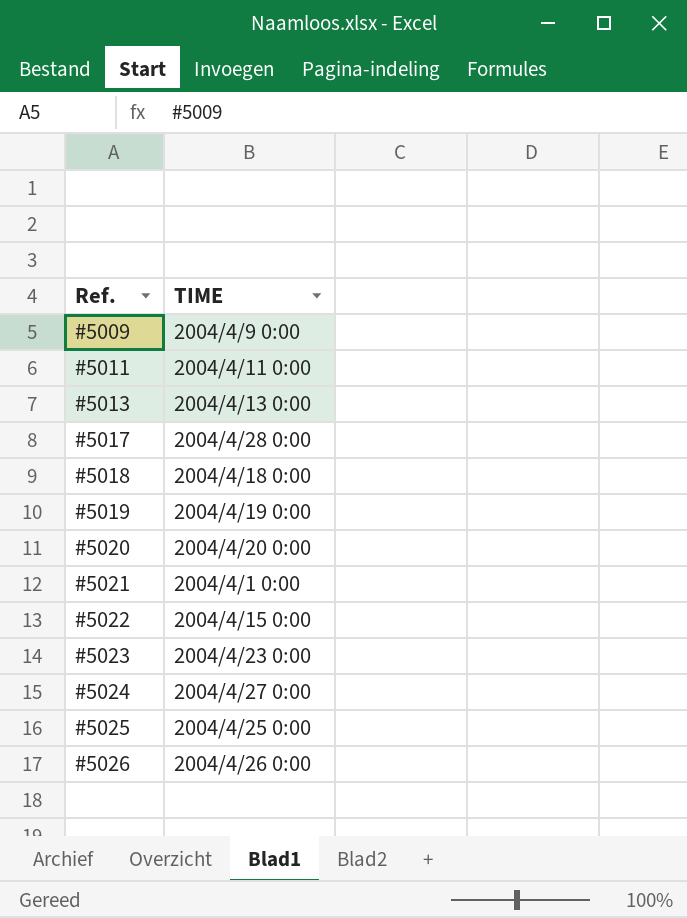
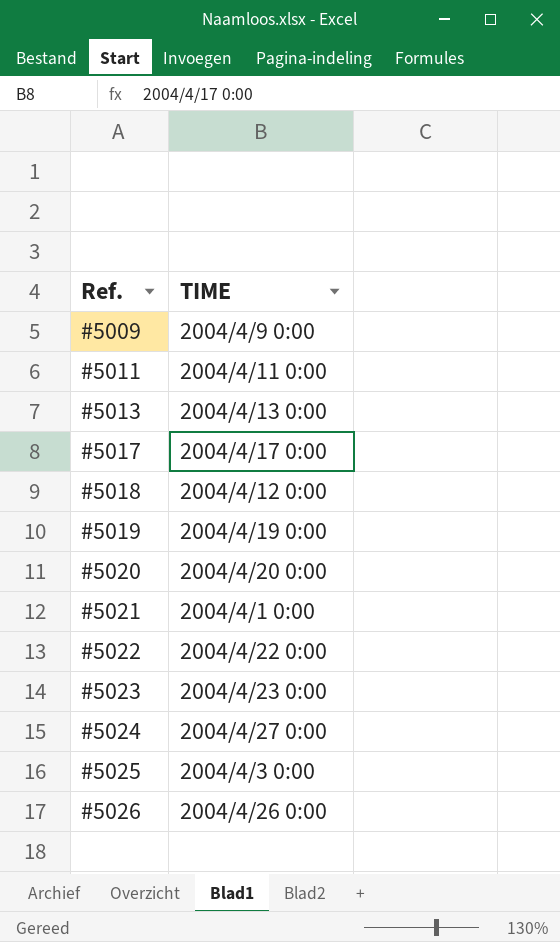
#5017 | TIME: 2004/4/28 0:00 -> 2004/4/17 0:00
#5018 | TIME: 2004/4/18 0:00 -> 2004/4/12 0:00
#5022 | TIME: 2004/4/15 0:00 -> 2004/4/22 0:00
#5025 | TIME: 2004/4/25 0:00 -> 2004/4/3 0:00

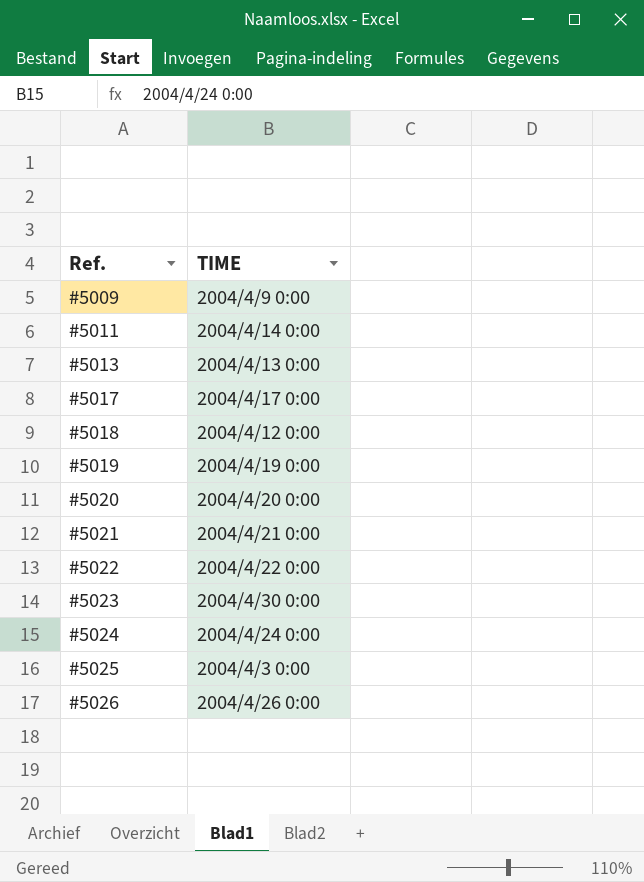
#5011 | TIME: 2004/4/11 0:00 -> 2004/4/14 0:00
#5021 | TIME: 2004/4/1 0:00 -> 2004/4/21 0:00
#5023 | TIME: 2004/4/23 0:00 -> 2004/4/30 0:00
#5024 | TIME: 2004/4/27 0:00 -> 2004/4/24 0:00

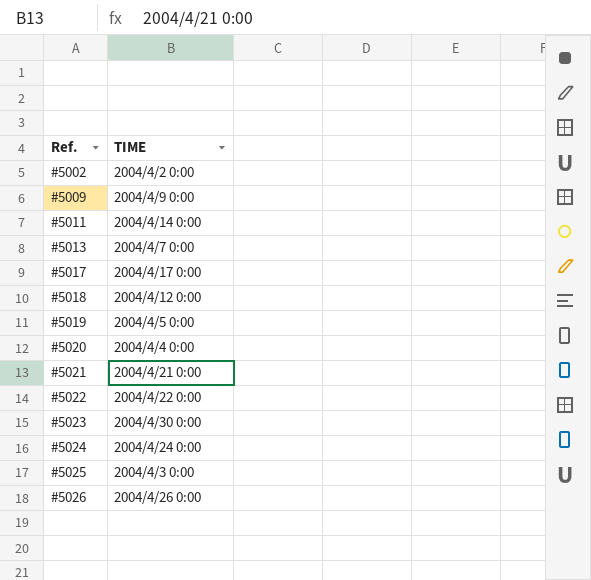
row #5002: none -> 2004/4/2 0:00
#5013 | TIME: 2004/4/13 0:00 -> 2004/4/7 0:00
#5019 | TIME: 2004/4/19 0:00 -> 2004/4/5 0:00
#5020 | TIME: 2004/4/20 0:00 -> 2004/4/4 0:00

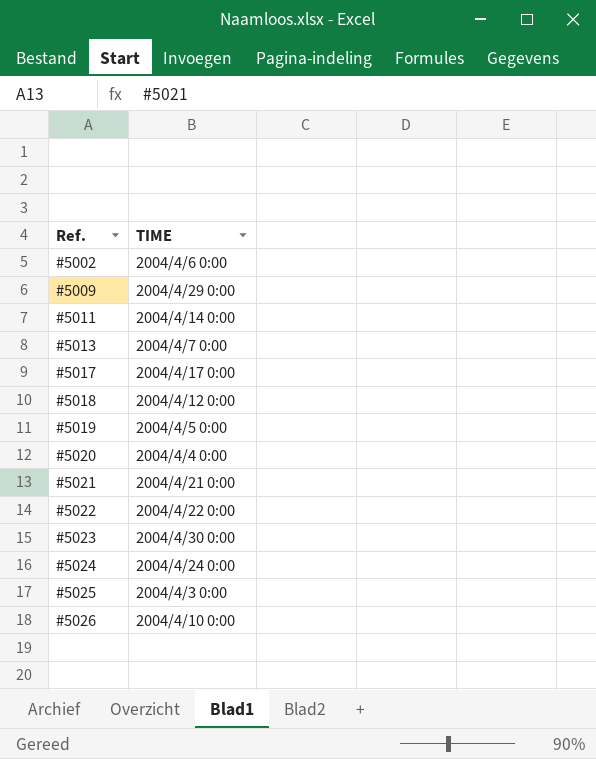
#5002 | TIME: 2004/4/2 0:00 -> 2004/4/6 0:00
#5009 | TIME: 2004/4/9 0:00 -> 2004/4/29 0:00
#5026 | TIME: 2004/4/26 0:00 -> 2004/4/10 0:00

